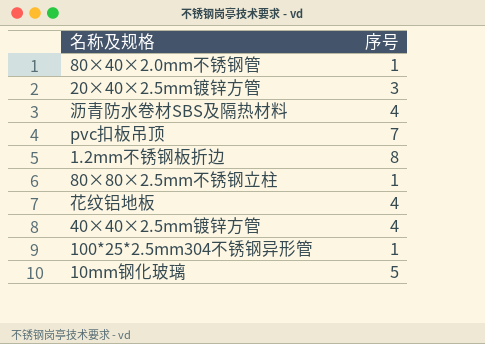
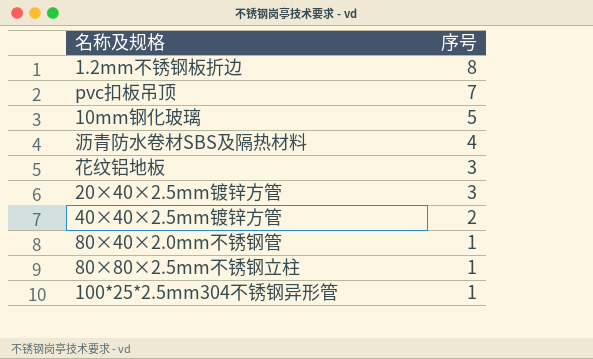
row order: none -> 序号 descending
花纹铝地板 | 序号: 4 -> 3
40×40×2.5mm镀锌方管 | 序号: 4 -> 2

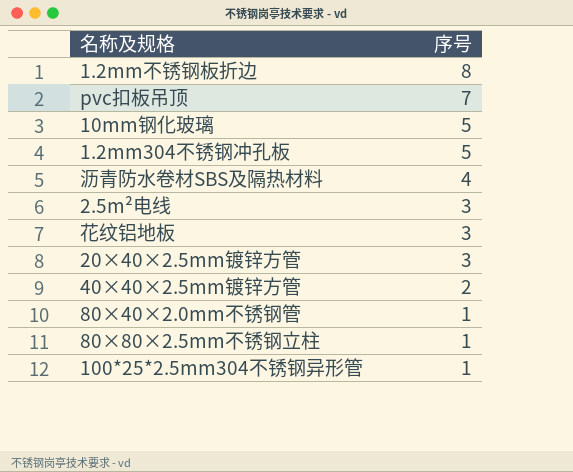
row 1.2mm304不锈钢冲孔板: none -> 5
row 2.5m²电线: none -> 3

